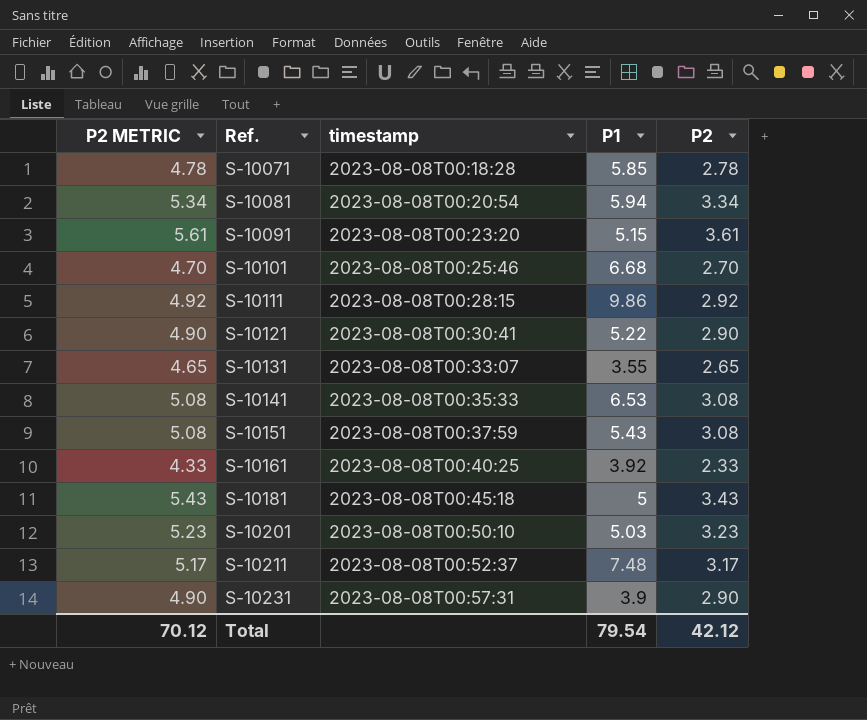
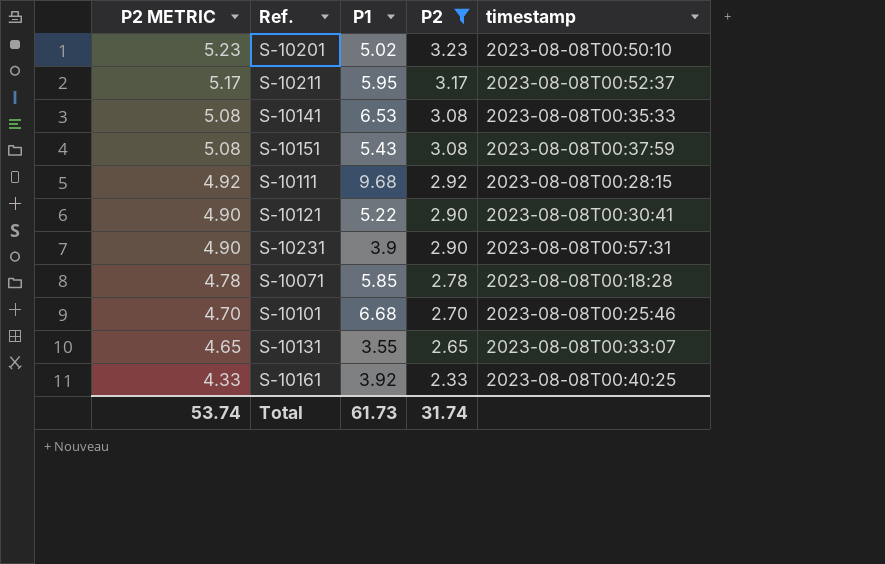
filter: none -> P2 <= 3.23
row order: Ref. ascending -> P2 METRIC descending
column timestamp | position: 3 -> 5
S-10201 | P1: 5.03 -> 5.02
S-10211 | P1: 7.48 -> 5.95
S-10111 | P1: 9.86 -> 9.68
Total | P2 METRIC: 70.12 -> 53.74
Total | P1: 79.54 -> 61.73
Total | P2: 42.12 -> 31.74

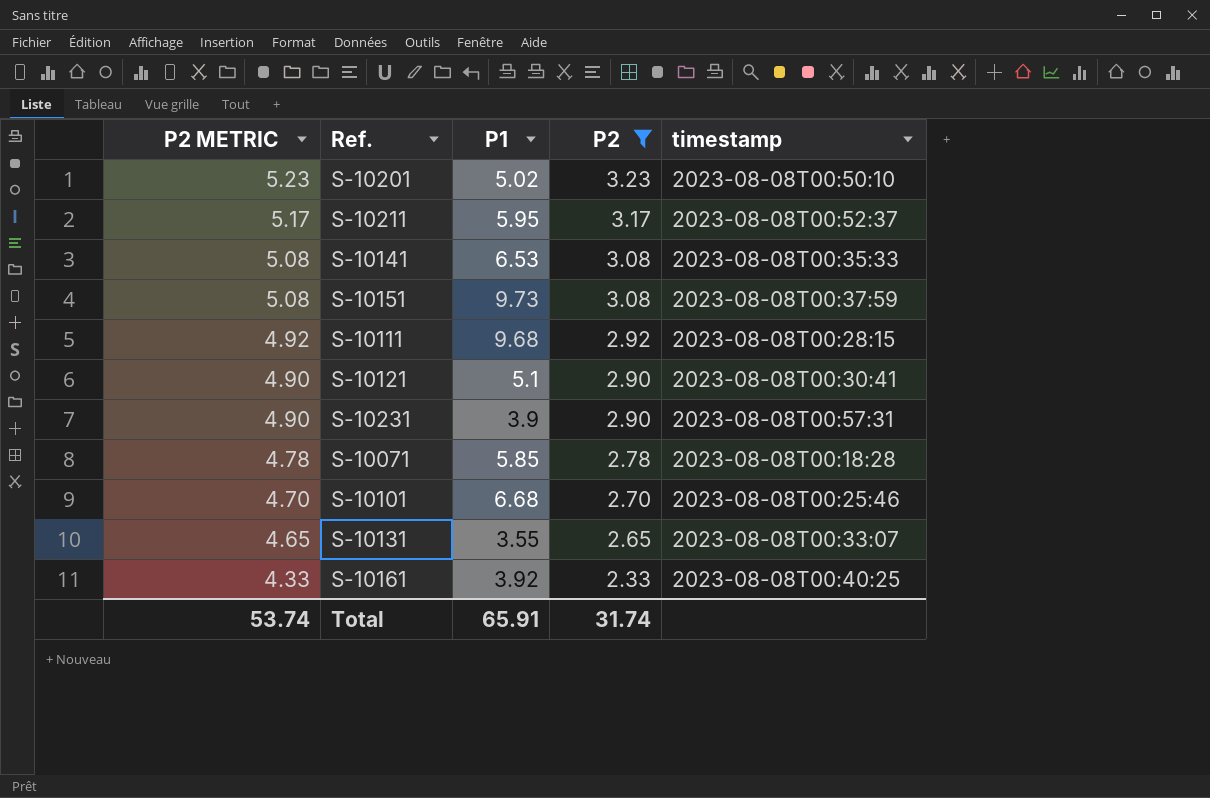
S-10151 | P1: 5.43 -> 9.73
S-10121 | P1: 5.22 -> 5.1
Total | P1: 61.73 -> 65.91

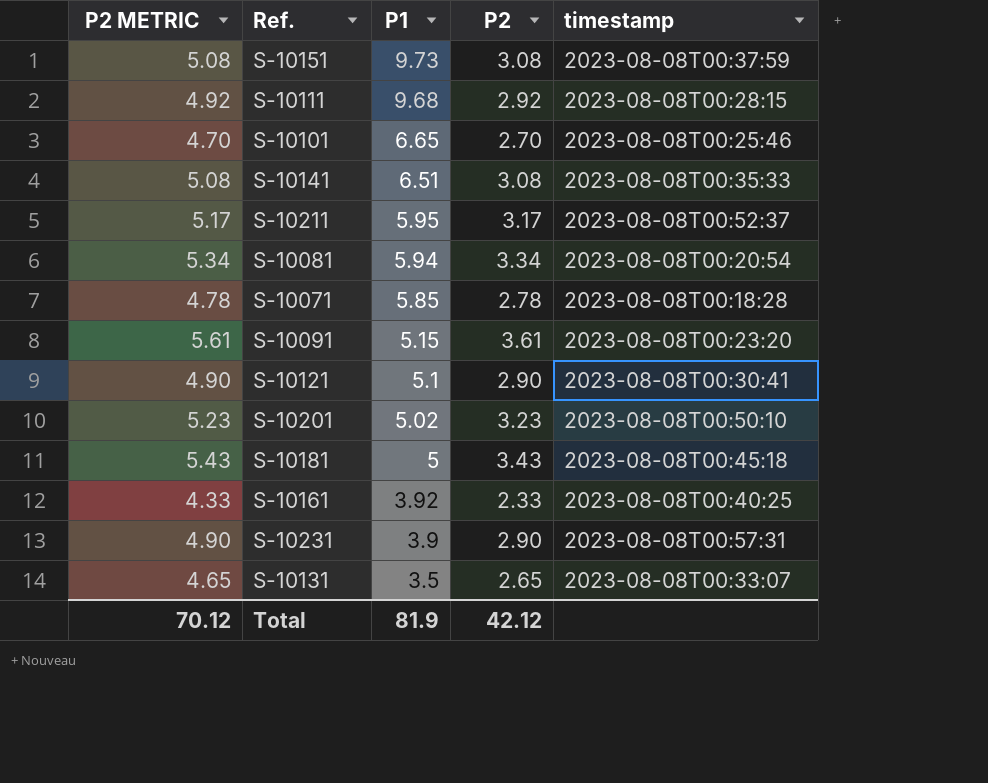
filter: P2 <= 3.23 -> none
row order: P2 METRIC descending -> P1 descending
S-10101 | P1: 6.68 -> 6.65
S-10141 | P1: 6.53 -> 6.51
S-10131 | P1: 3.55 -> 3.5
Total | P2 METRIC: 53.74 -> 70.12
Total | P1: 65.91 -> 81.9
Total | P2: 31.74 -> 42.12

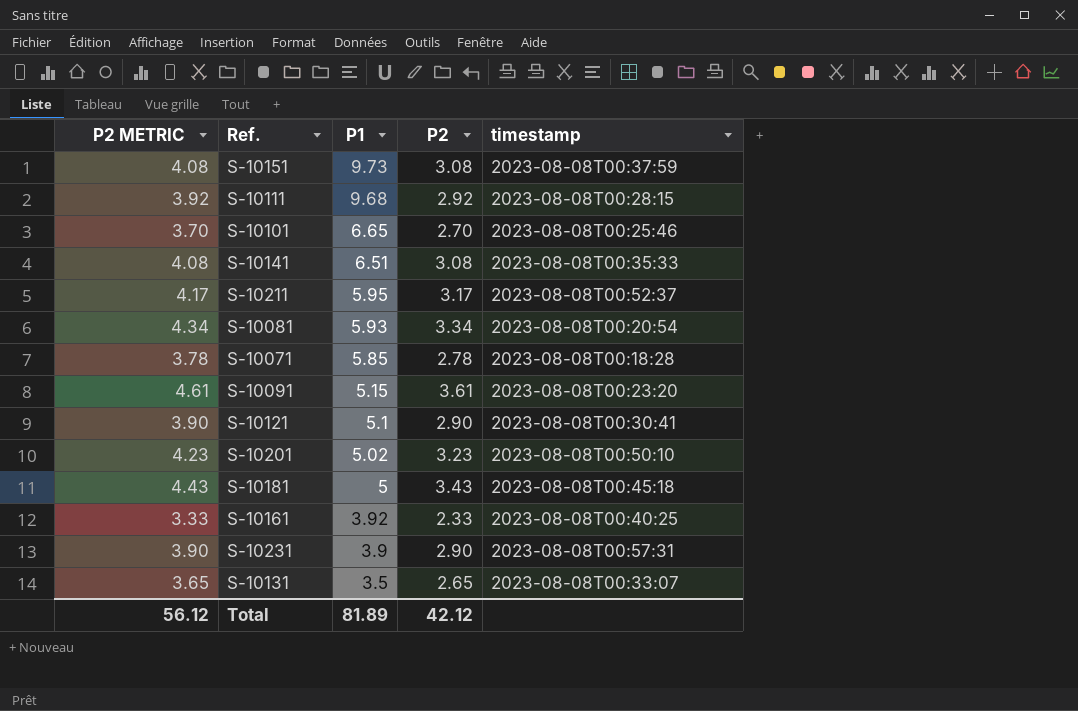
column P2 METRIC | formula: [P2] + 2 -> [P2] + 1
S-10081 | P1: 5.94 -> 5.93
Total | P2 METRIC: 70.12 -> 56.12
Total | P1: 81.9 -> 81.89

